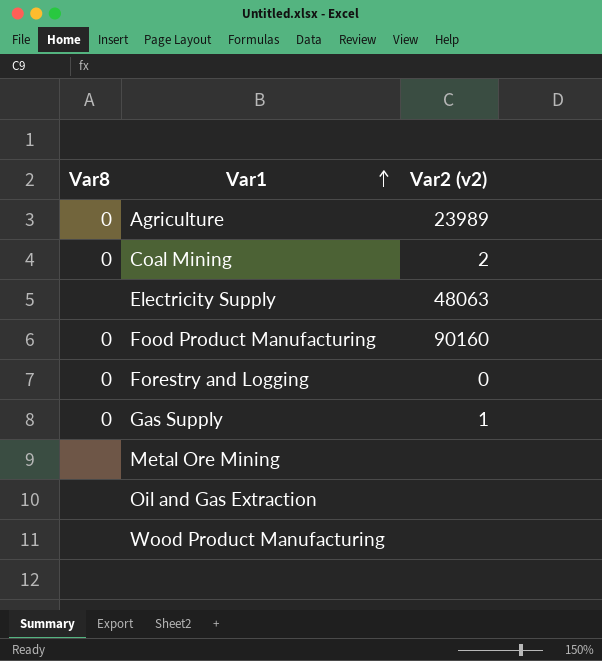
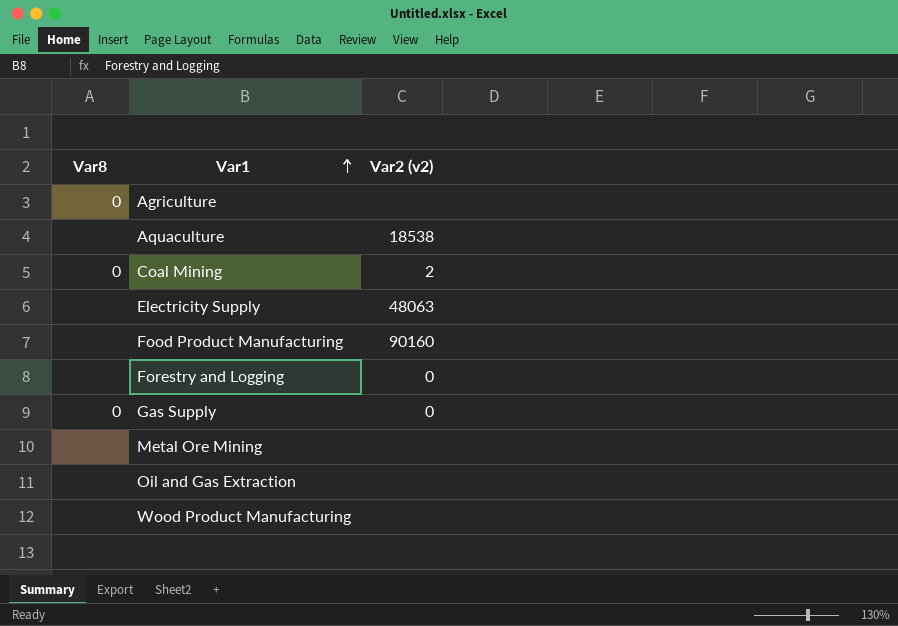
Agriculture | Var2 (v2): 23989 -> none
row Aquaculture: none -> none | 18538
Food Product Manufacturing | Var8: 0 -> none
Forestry and Logging | Var8: 0 -> none
Gas Supply | Var2 (v2): 1 -> 0

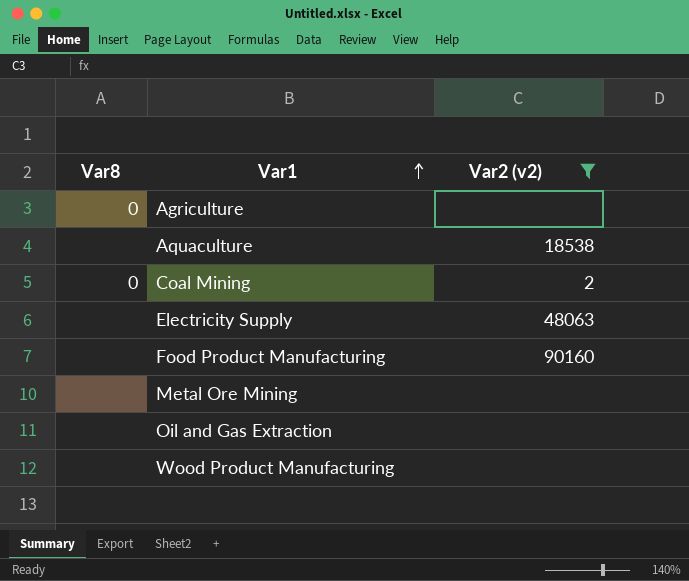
filter: none -> Var2 (v2) != 0

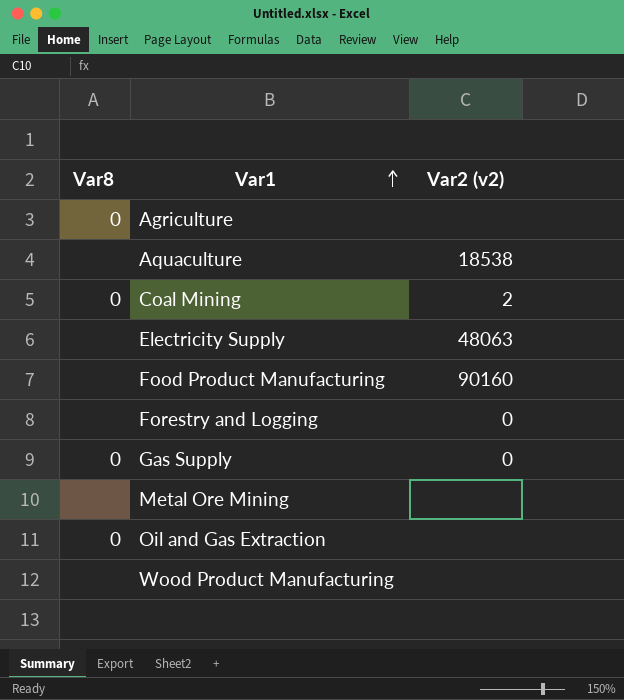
filter: Var2 (v2) != 0 -> none
Oil and Gas Extraction | Var8: none -> 0

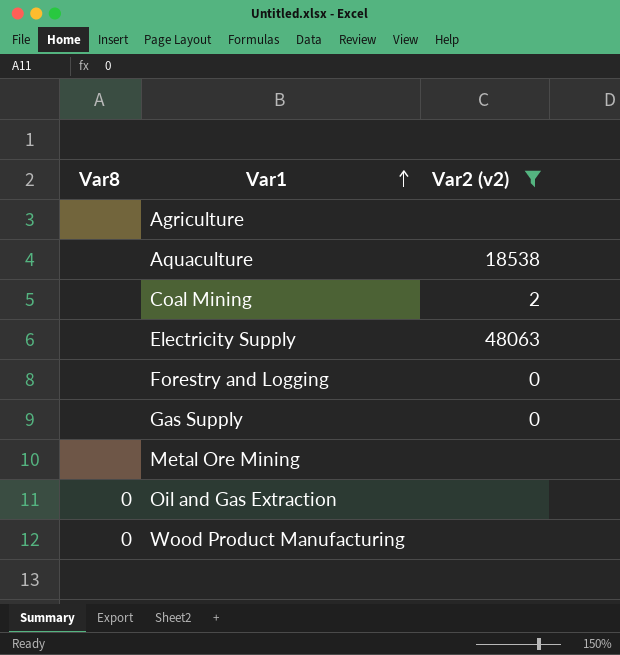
filter: none -> Var2 (v2) != 90160
Agriculture | Var8: 0 -> none
Coal Mining | Var8: 0 -> none
Gas Supply | Var8: 0 -> none
Wood Product Manufacturing | Var8: none -> 0

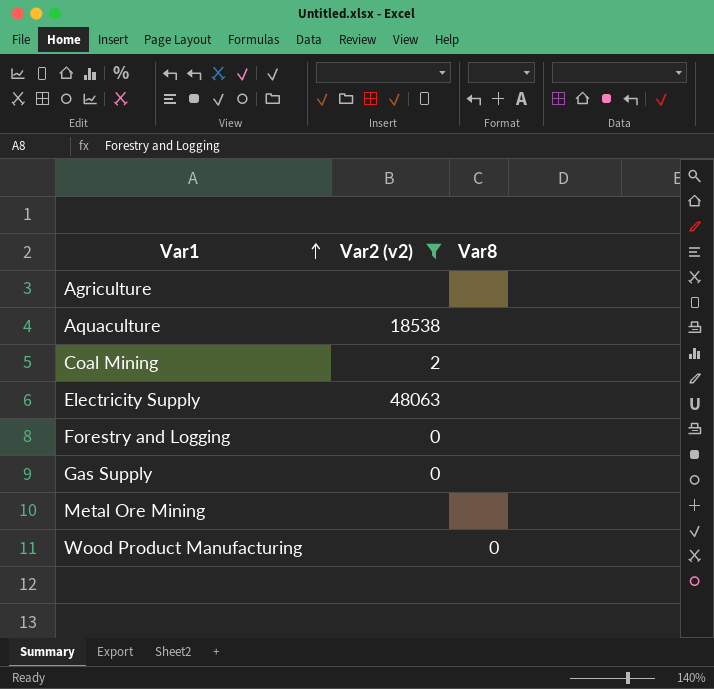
column Var8 | position: 1 -> 3
row Oil and Gas Extraction: 0 | none -> none

